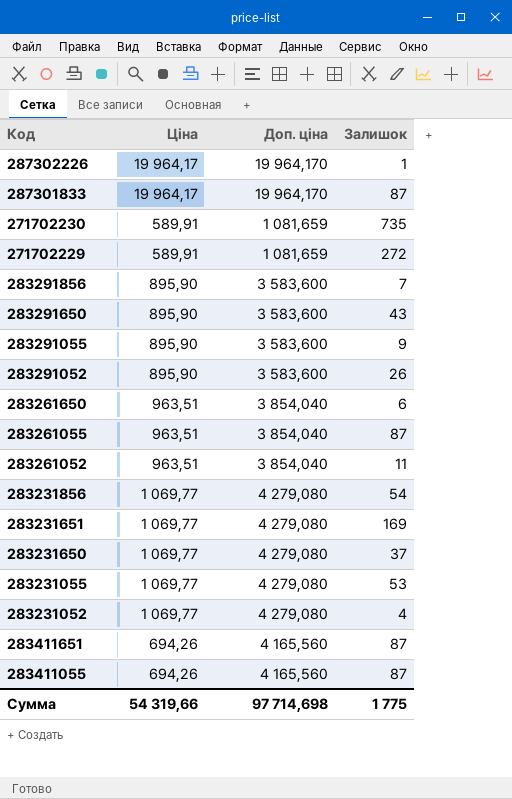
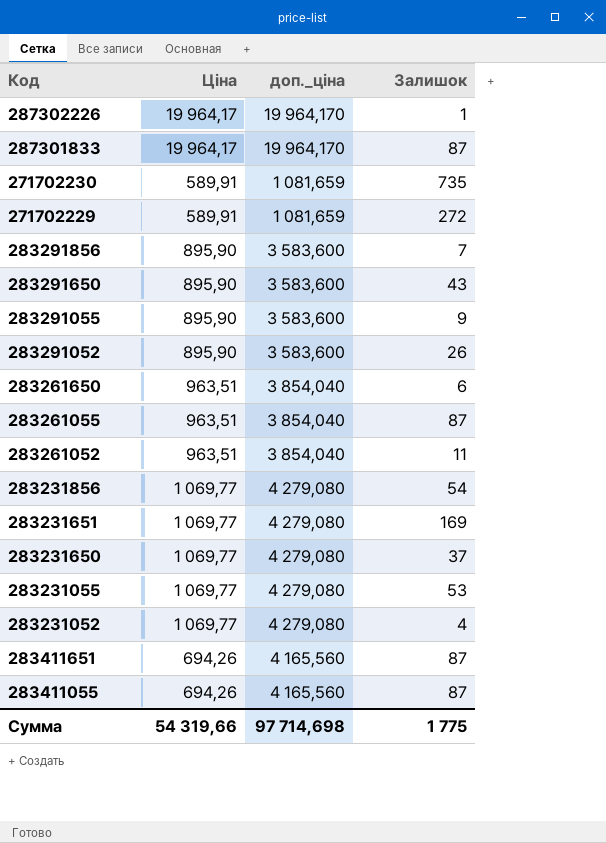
column name: Доп. ціна -> доп._ціна

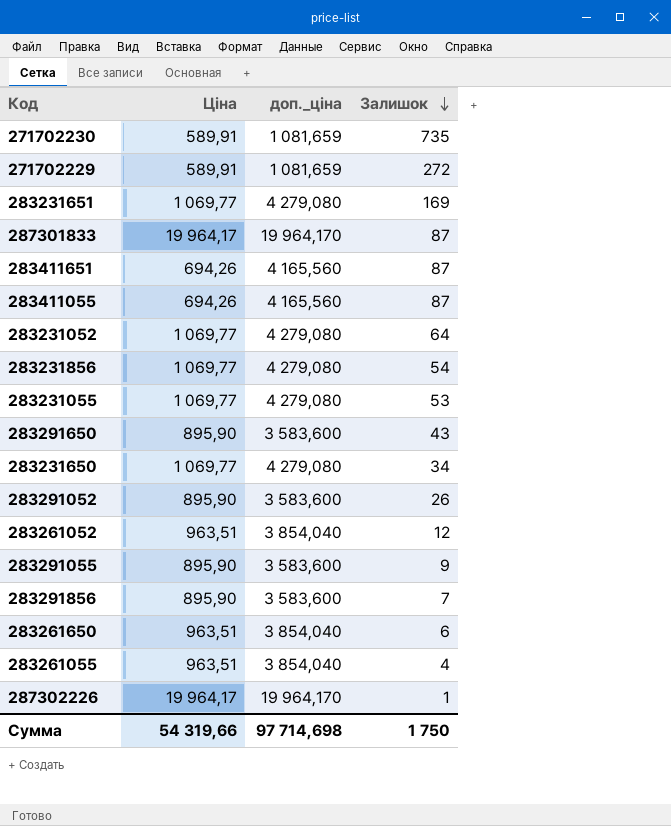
row order: none -> Залишок descending
283231052 | Залишок: 4 -> 64
283231650 | Залишок: 37 -> 34
283261052 | Залишок: 11 -> 12
283261055 | Залишок: 87 -> 4
Сумма | Залишок: 1 775 -> 1 750

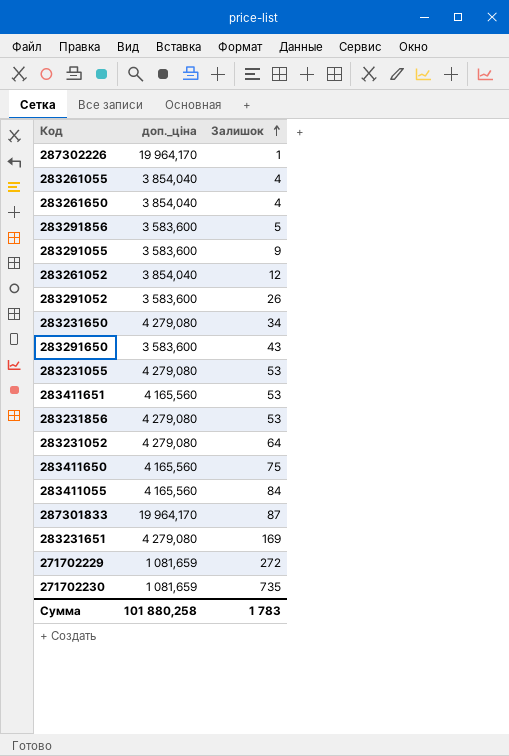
row order: Залишок descending -> Залишок ascending
column Ціна | position: 2 -> none
283261650 | Залишок: 6 -> 4
283291856 | Залишок: 7 -> 5
283411651 | Залишок: 87 -> 53
283231856 | Залишок: 54 -> 53
row 283411650: none -> 4 165,560 | 75
283411055 | Залишок: 87 -> 84
Сумма | доп._ціна: 97 714,698 -> 101 880,258
Сумма | Залишок: 1 750 -> 1 783

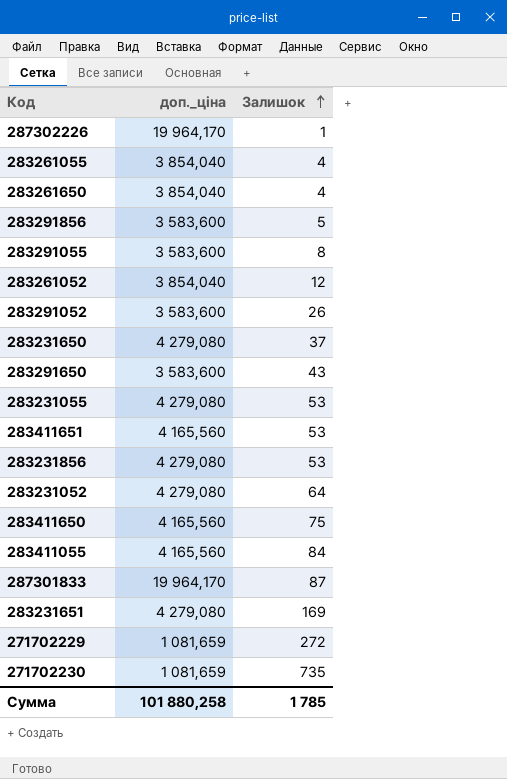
283291055 | Залишок: 9 -> 8
283231650 | Залишок: 34 -> 37
Сумма | Залишок: 1 783 -> 1 785

